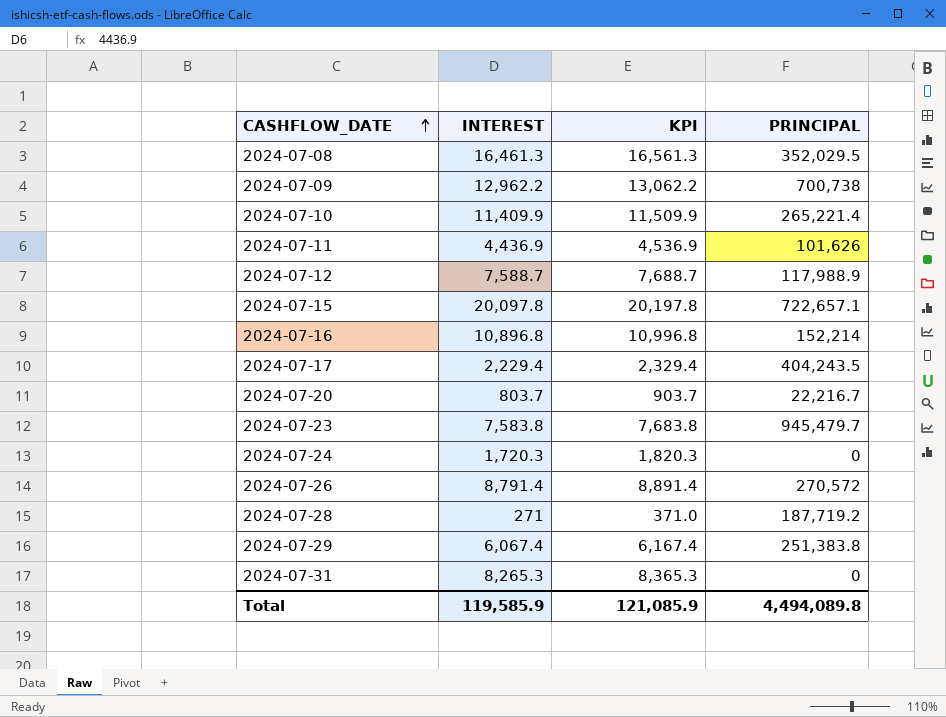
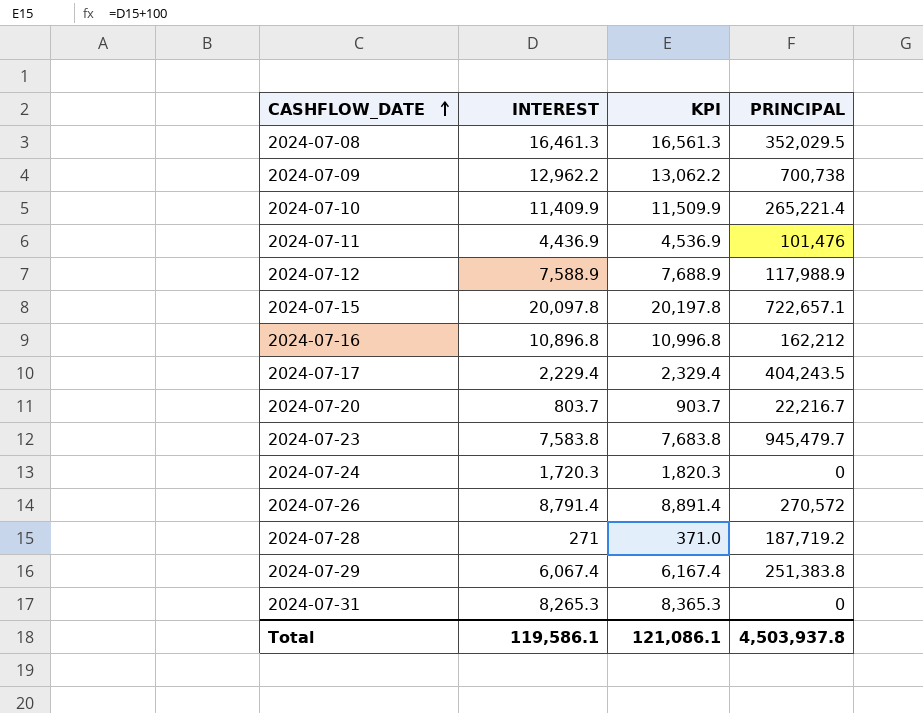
2024-07-11 | PRINCIPAL: 101,626 -> 101,476
2024-07-12 | INTEREST: 7,588.7 -> 7,588.9
2024-07-12 | KPI: 7,688.7 -> 7,688.9
2024-07-16 | PRINCIPAL: 152,214 -> 162,212
Total | INTEREST: 119,585.9 -> 119,586.1
Total | KPI: 121,085.9 -> 121,086.1
Total | PRINCIPAL: 4,494,089.8 -> 4,503,937.8

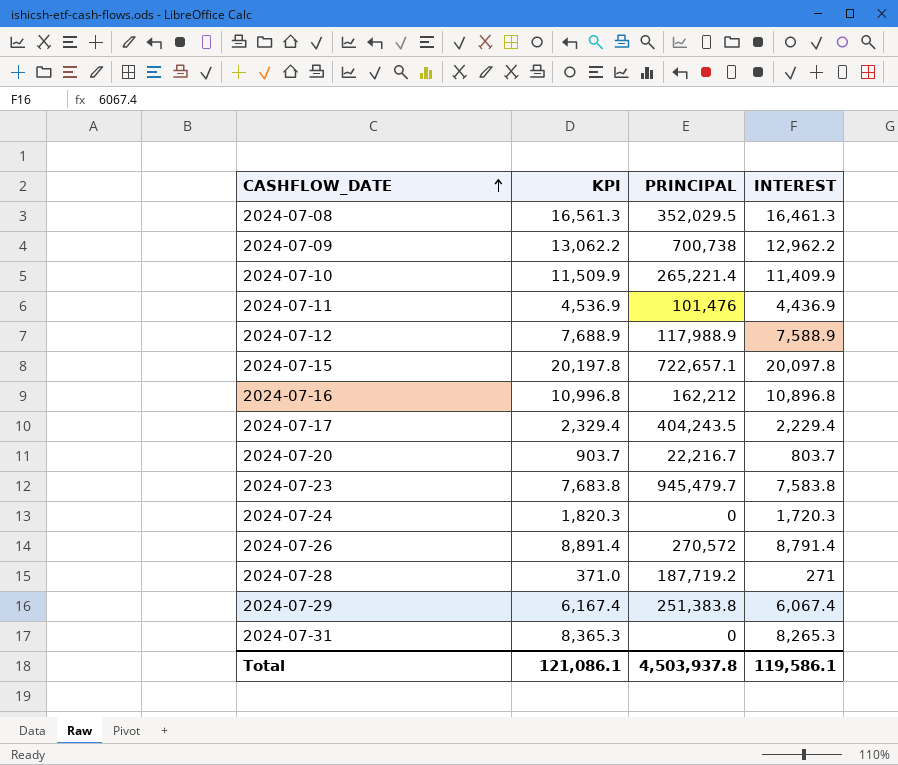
column INTEREST | position: 2 -> 4

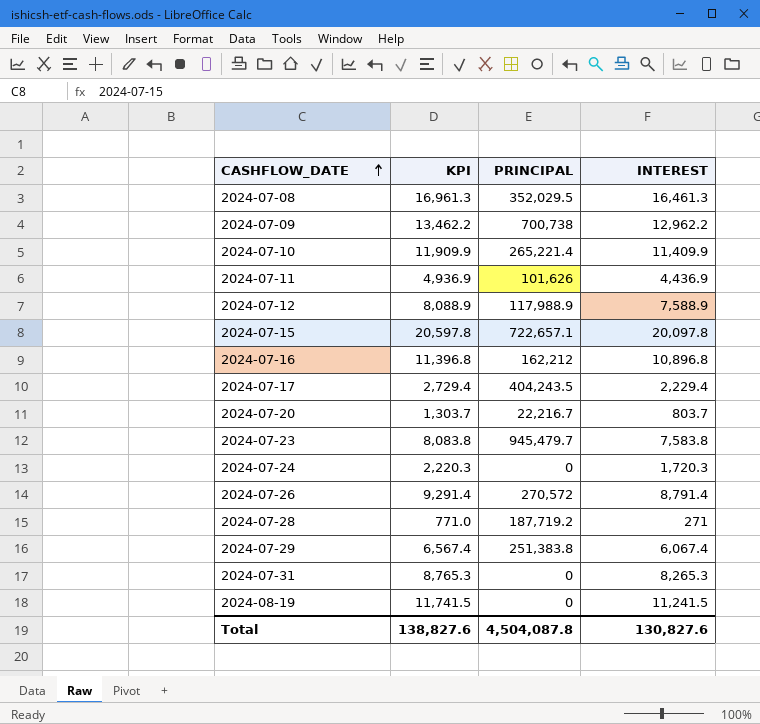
column KPI | formula: [INTEREST] + 100 -> [INTEREST] + 500
2024-07-11 | PRINCIPAL: 101,476 -> 101,626
row 2024-08-19: none -> 11,741.5 | 0 | 11,241.5
Total | KPI: 121,086.1 -> 138,827.6
Total | PRINCIPAL: 4,503,937.8 -> 4,504,087.8
Total | INTEREST: 119,586.1 -> 130,827.6

